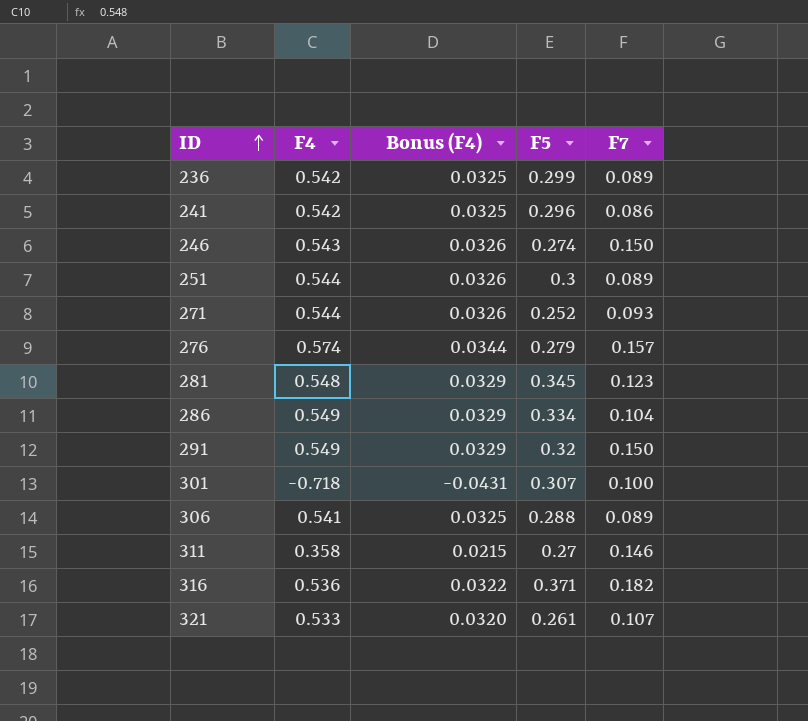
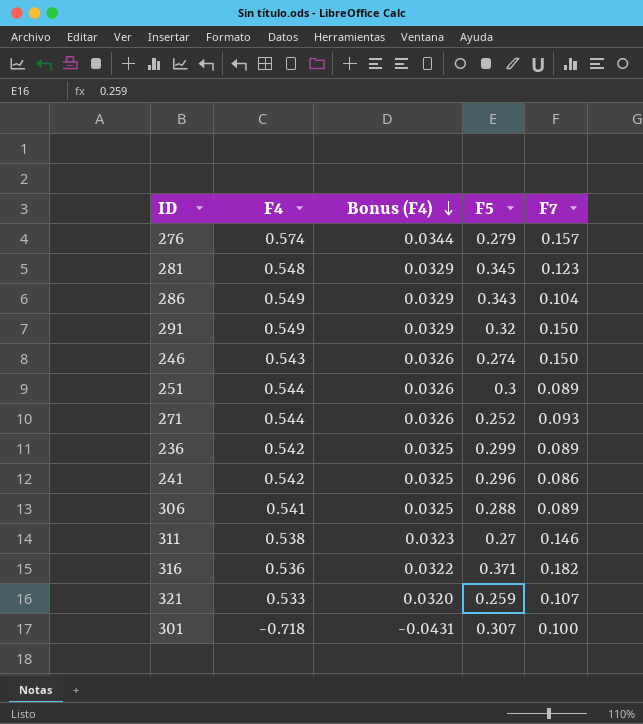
row order: ID ascending -> Bonus (F4) descending
286 | F5: 0.334 -> 0.343
311 | F4: 0.358 -> 0.538
311 | Bonus (F4): 0.0215 -> 0.0323
321 | F5: 0.261 -> 0.259

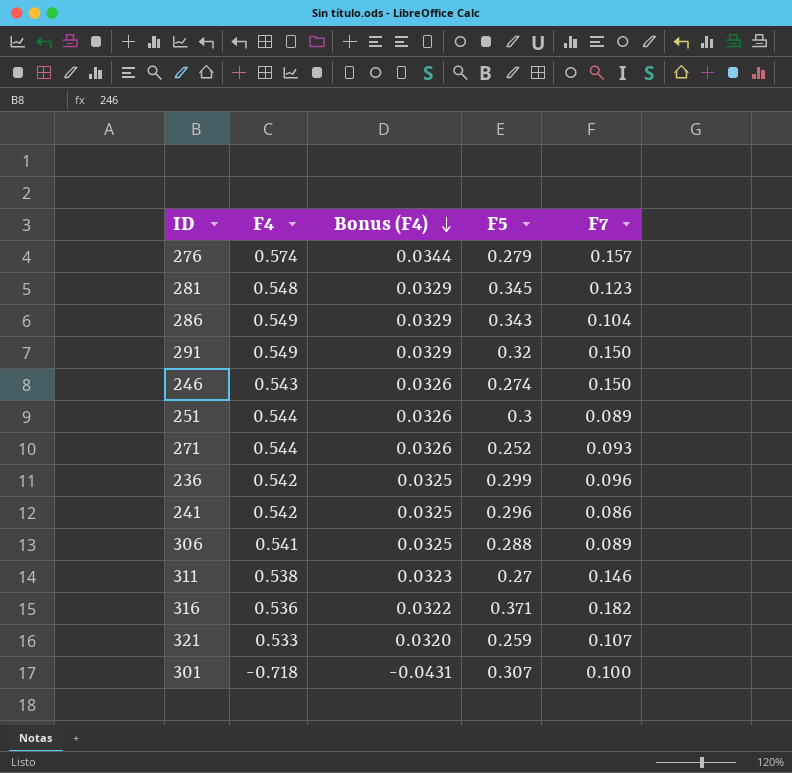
236 | F7: 0.089 -> 0.096

